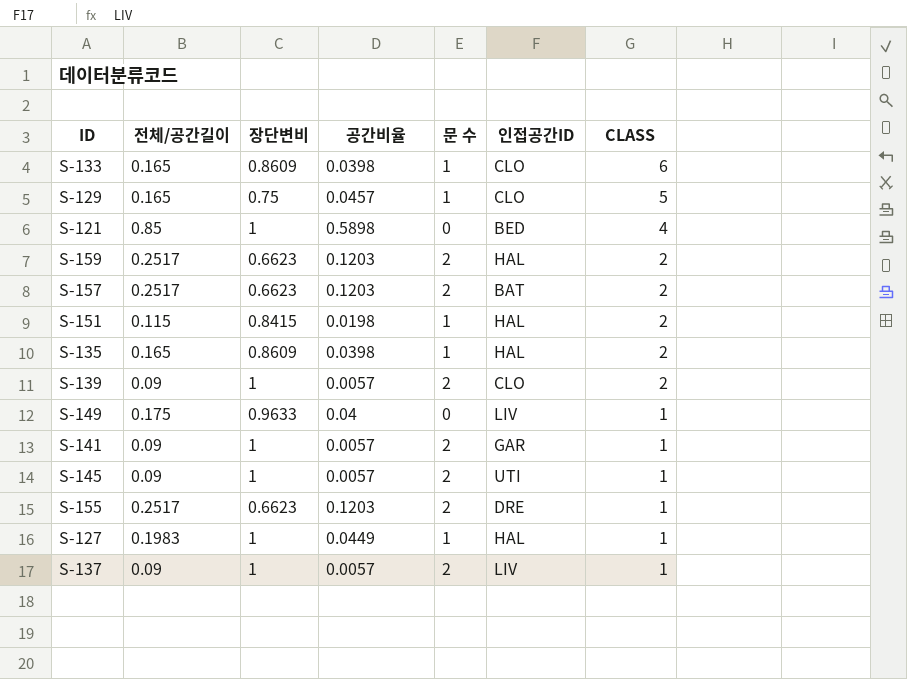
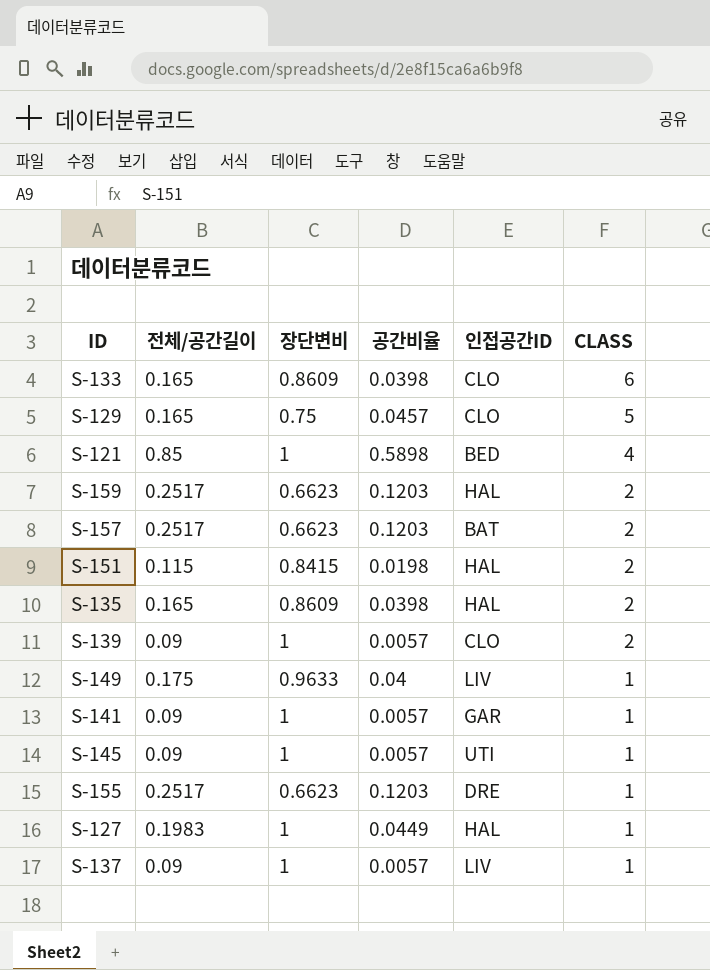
column 문 수 | position: 5 -> none

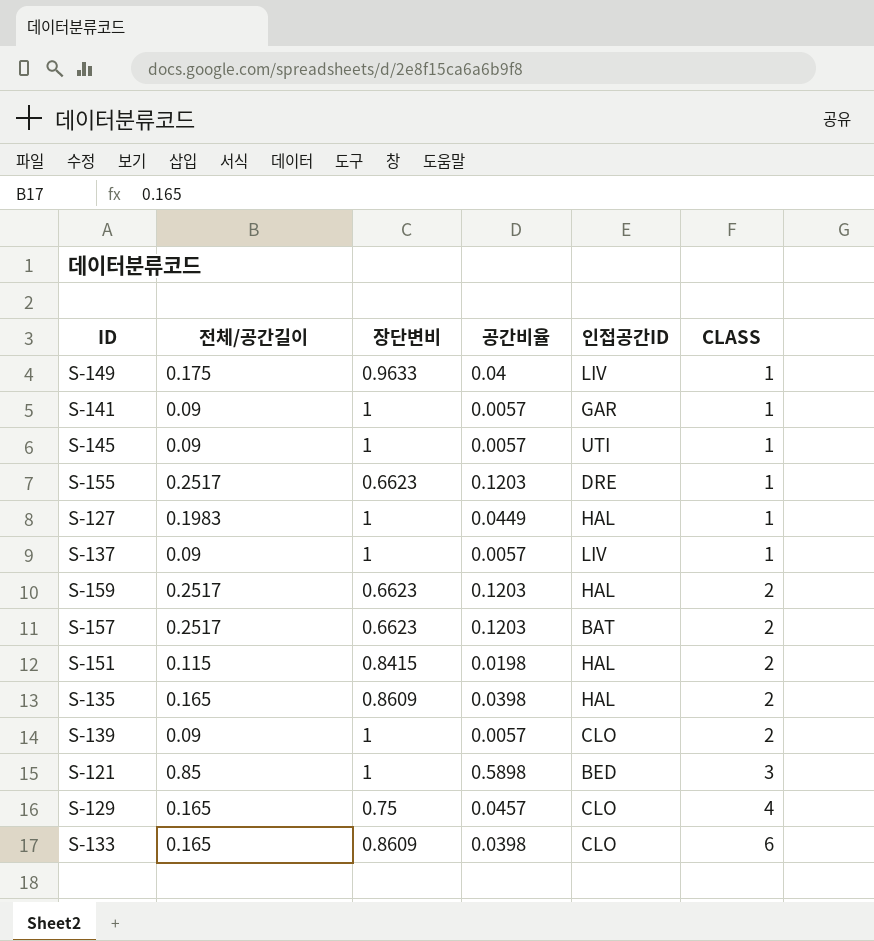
row order: CLASS descending -> CLASS ascending
S-121 | CLASS: 4 -> 3
S-129 | CLASS: 5 -> 4

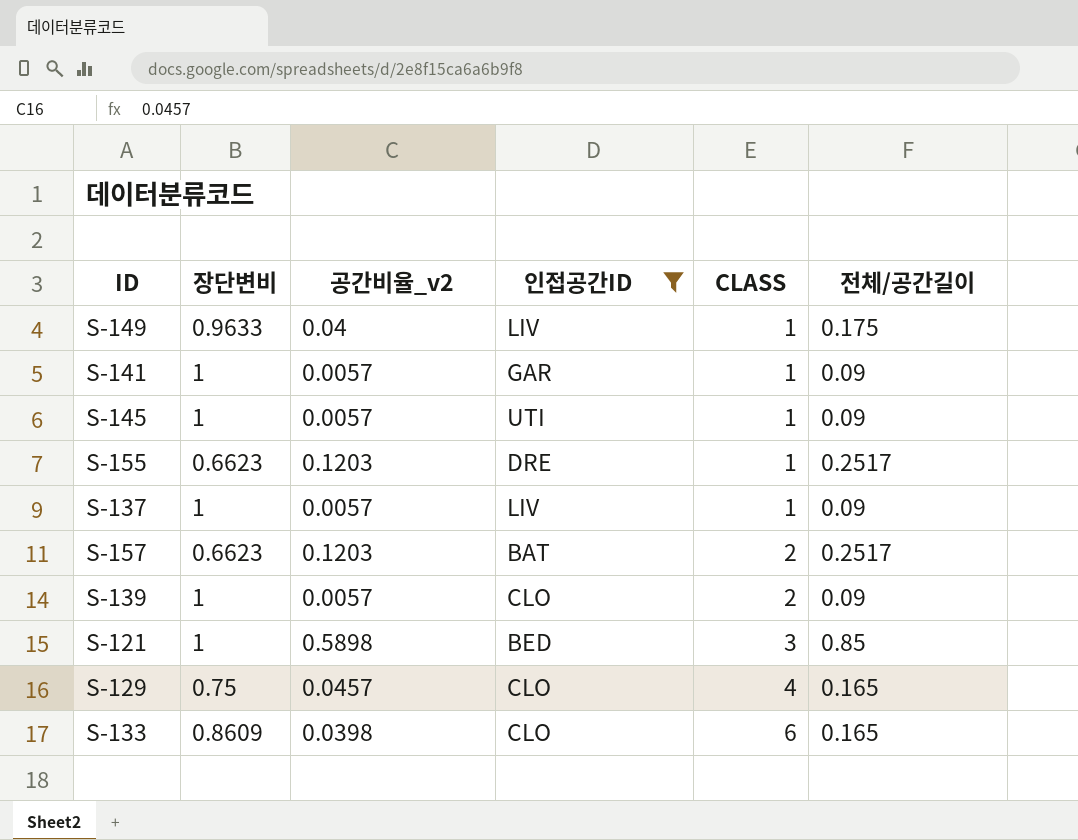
filter: none -> 인접공간ID != HAL
column name: 공간비율 -> 공간비율_v2
column 전체/공간길이 | position: 2 -> 6

